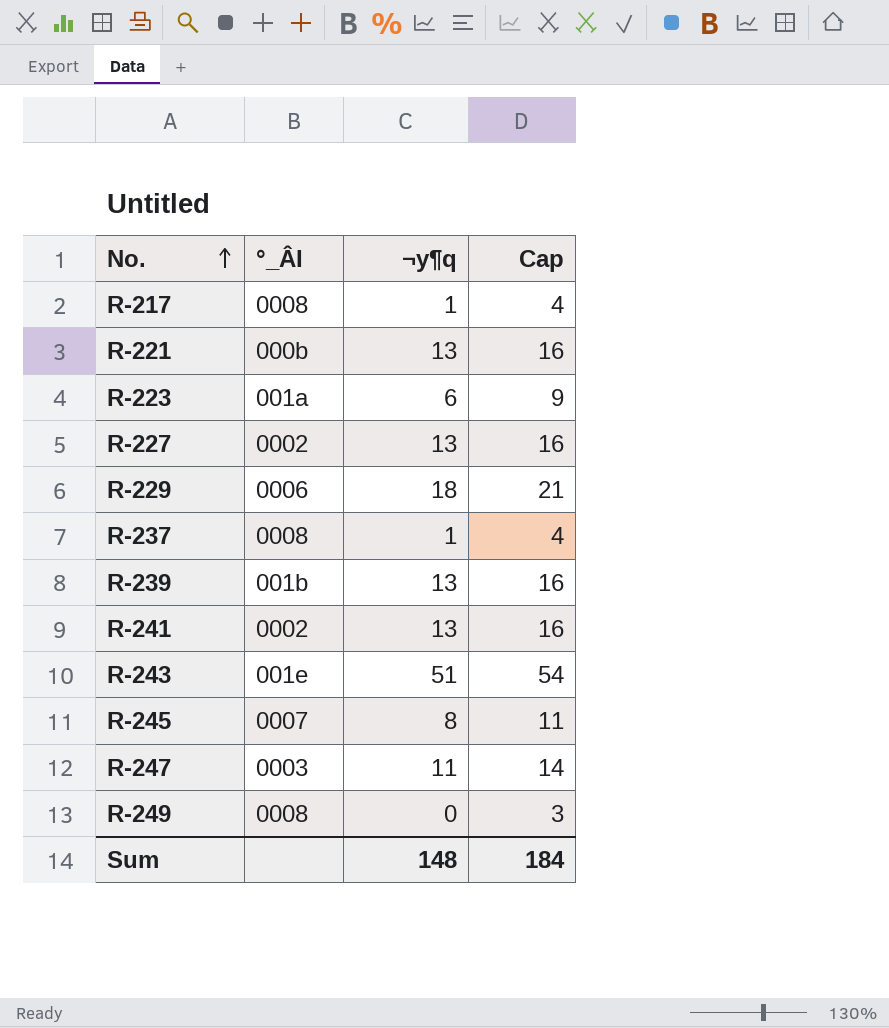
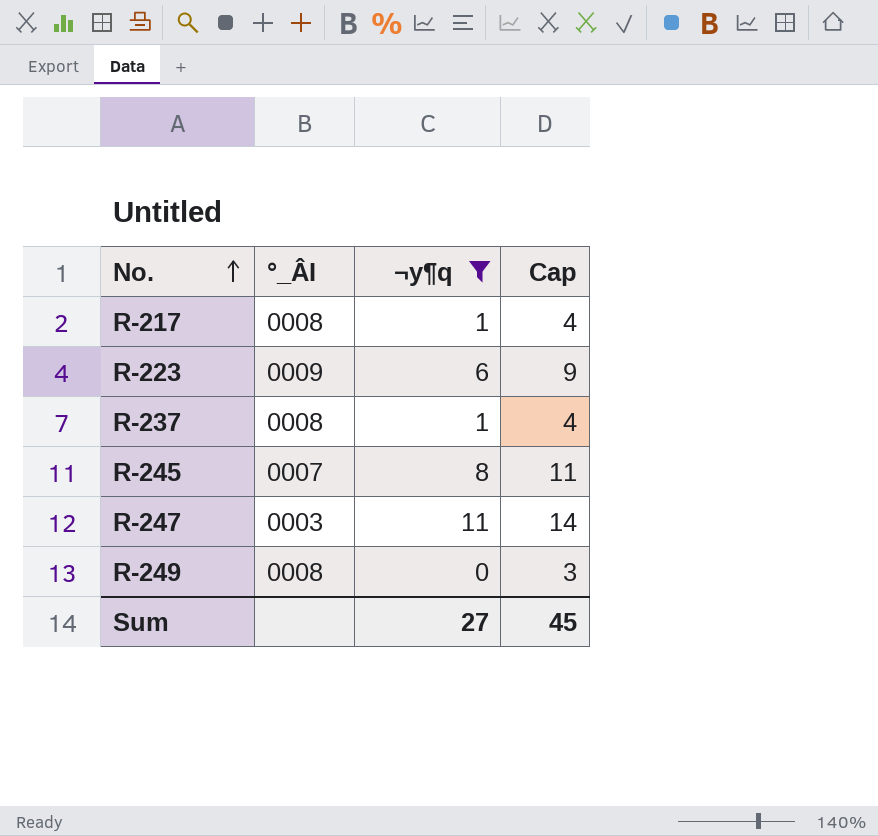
filter: none -> ¬y¶q <= 11
R-223 | °_ÂI: 001a -> 0009
Sum | ¬y¶q: 148 -> 27
Sum | Cap: 184 -> 45

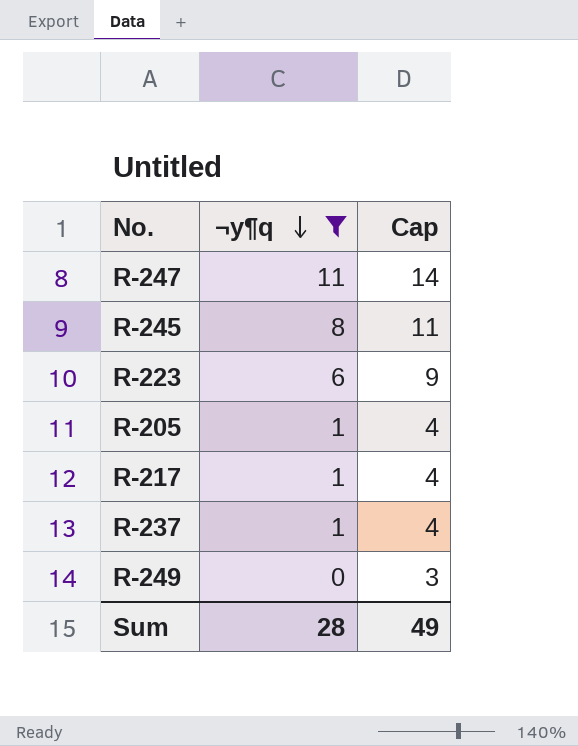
row order: No. ascending -> ¬y¶q descending
column °_ÂI | position: 2 -> none
row R-205: none -> 1 | 4
Sum | ¬y¶q: 27 -> 28
Sum | Cap: 45 -> 49

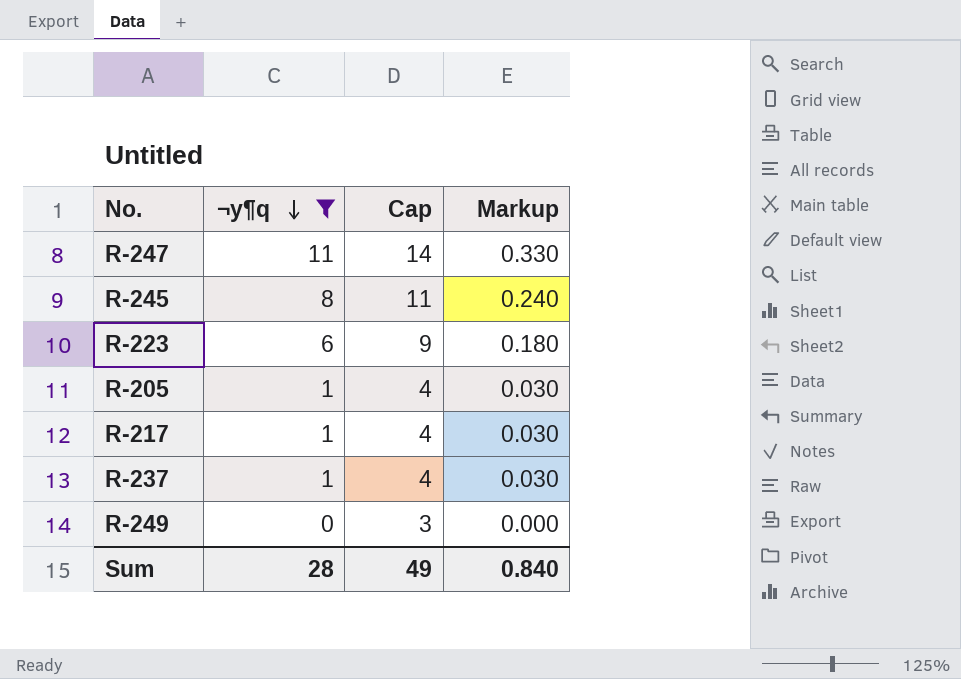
column Markup | formula: none -> [¬y¶q] * 0.03

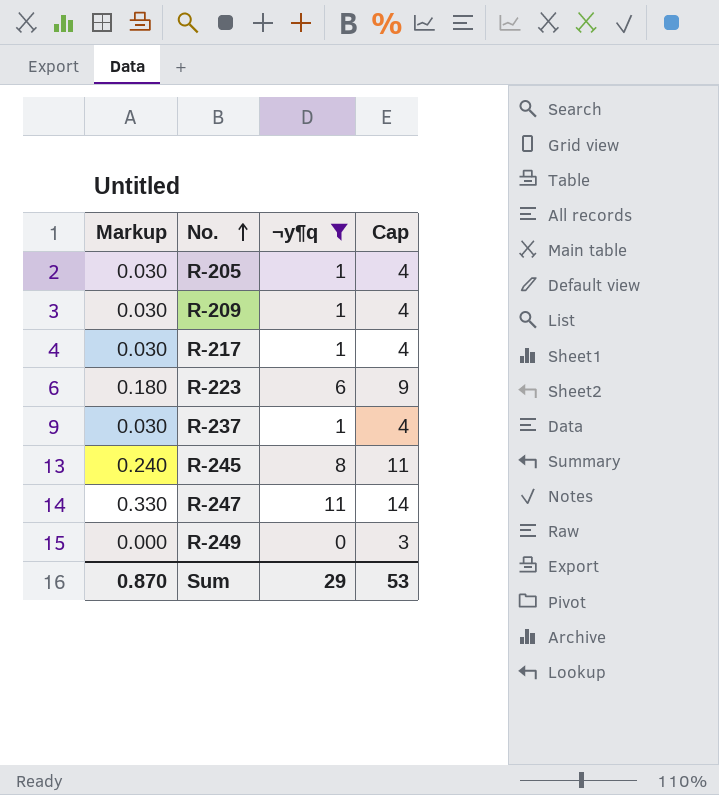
row order: ¬y¶q descending -> No. ascending
column Markup | position: 4 -> 1
row R-209: none -> 0.030 | 1 | 4
Sum | Markup: 0.840 -> 0.870
Sum | ¬y¶q: 28 -> 29
Sum | Cap: 49 -> 53

